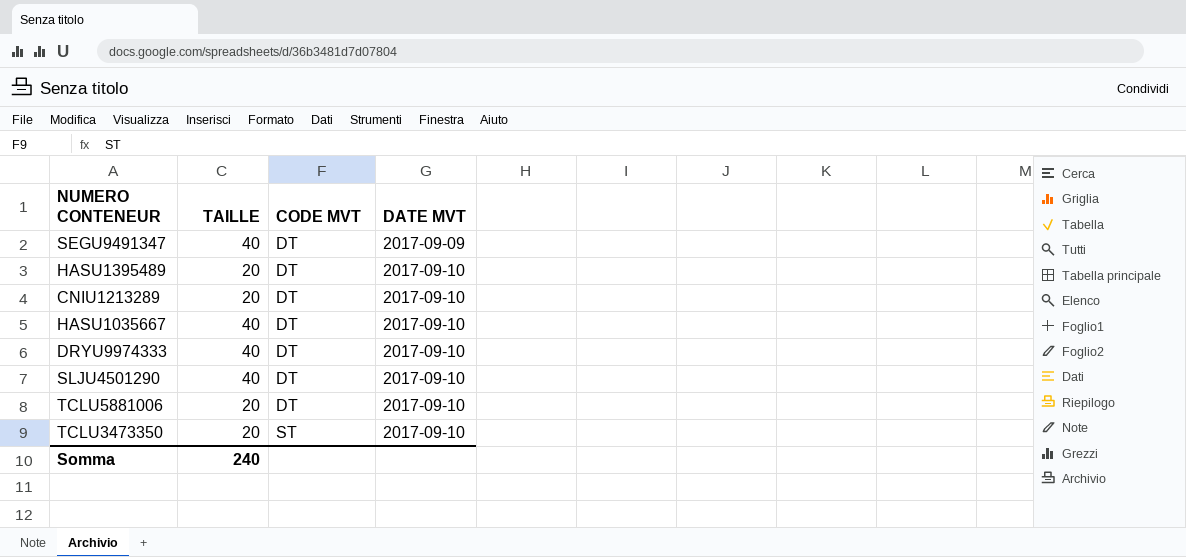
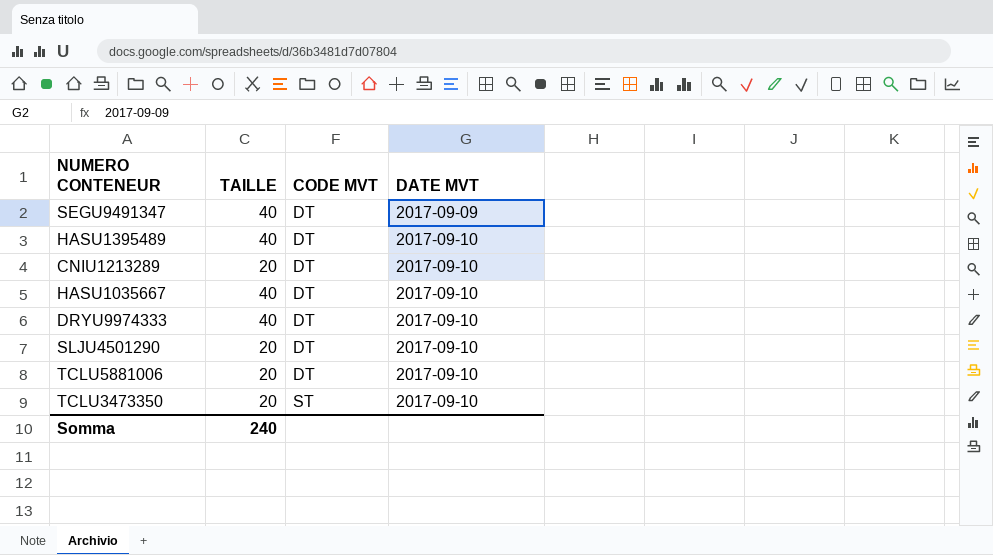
HASU1395489 | TAILLE: 20 -> 40
SLJU4501290 | TAILLE: 40 -> 20

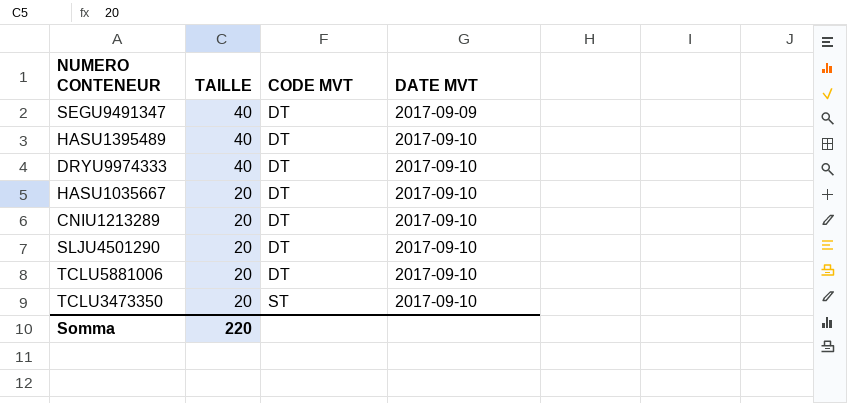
row order: CODE MVT ascending -> TAILLE descending
HASU1035667 | TAILLE: 40 -> 20
Somma | TAILLE: 240 -> 220

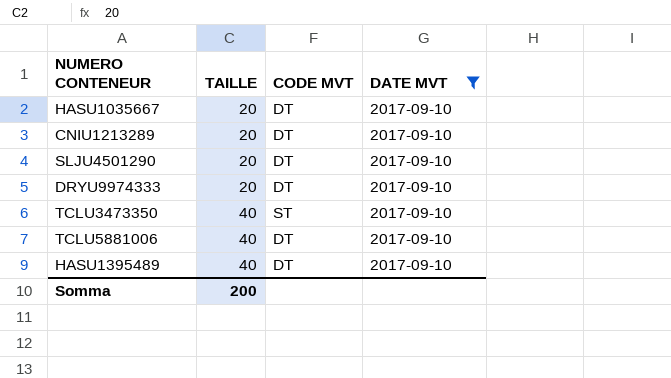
filter: none -> DATE MVT = 2017-09-10
row order: TAILLE descending -> TAILLE ascending
DRYU9974333 | TAILLE: 40 -> 20
TCLU3473350 | TAILLE: 20 -> 40
TCLU5881006 | TAILLE: 20 -> 40
Somma | TAILLE: 220 -> 200

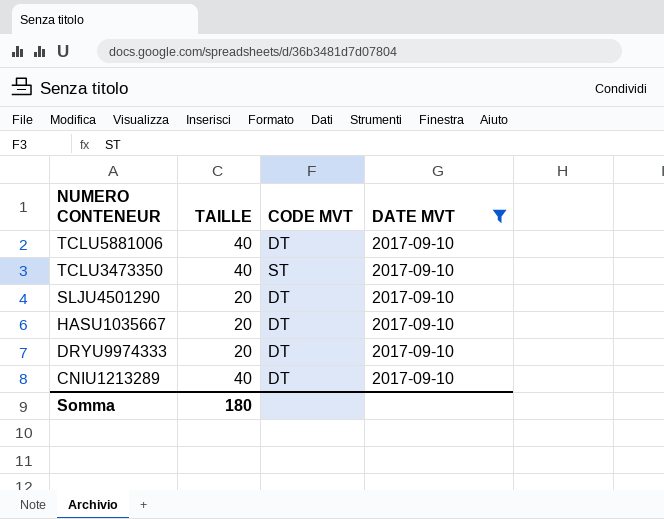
row order: TAILLE ascending -> NUMERO CONTENEUR descending
row HASU1395489: 40 | DT | 2017-09-10 -> none
CNIU1213289 | TAILLE: 20 -> 40
Somma | TAILLE: 200 -> 180

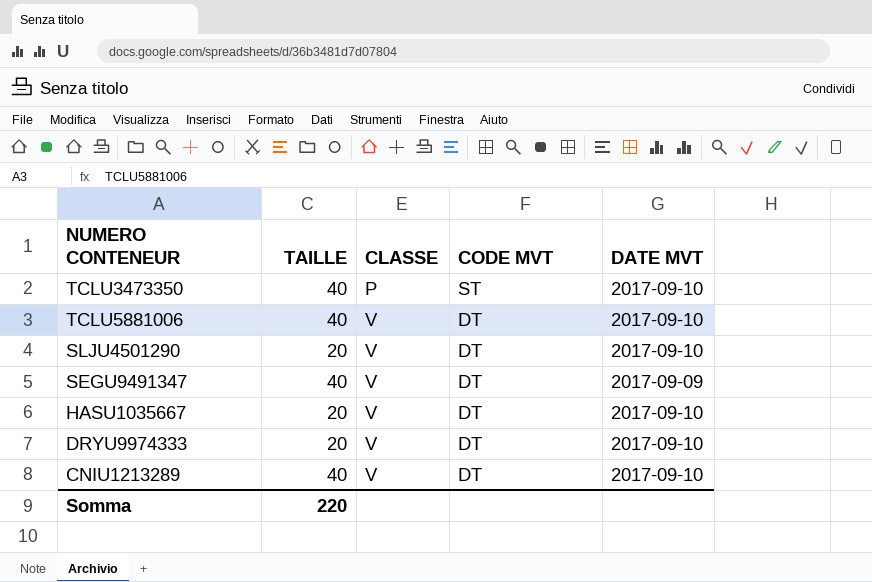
filter: DATE MVT = 2017-09-10 -> none
row order: NUMERO CONTENEUR descending -> CLASSE ascending
column CLASSE | position: none -> 3
Somma | TAILLE: 180 -> 220

